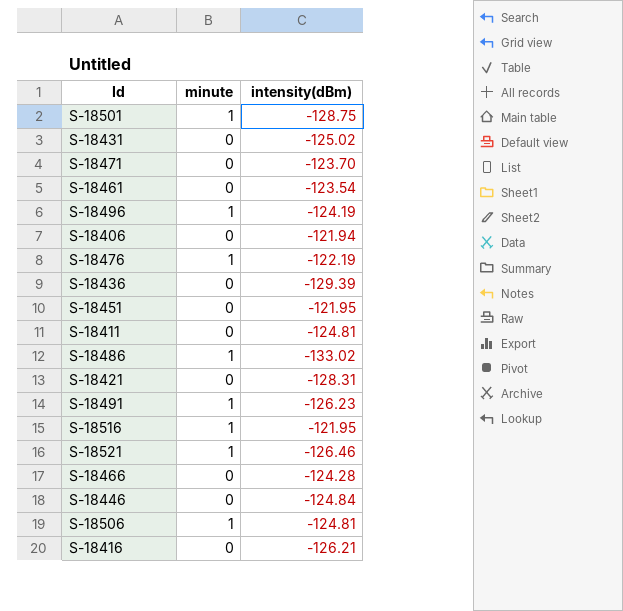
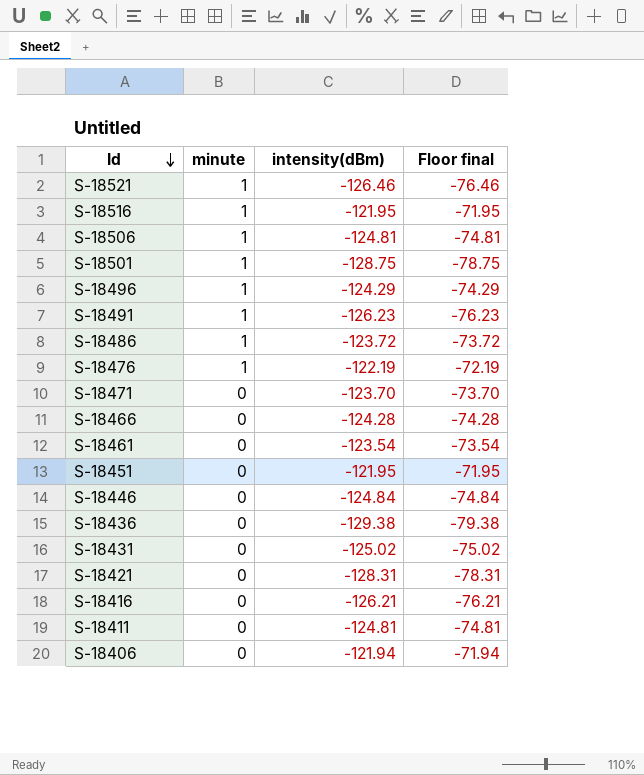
row order: none -> Id descending
column Floor final | formula: none -> [intensity(dBm)] + 50
S-18496 | intensity(dBm): -124.19 -> -124.29
S-18486 | intensity(dBm): -133.02 -> -123.72
S-18436 | intensity(dBm): -129.39 -> -129.38

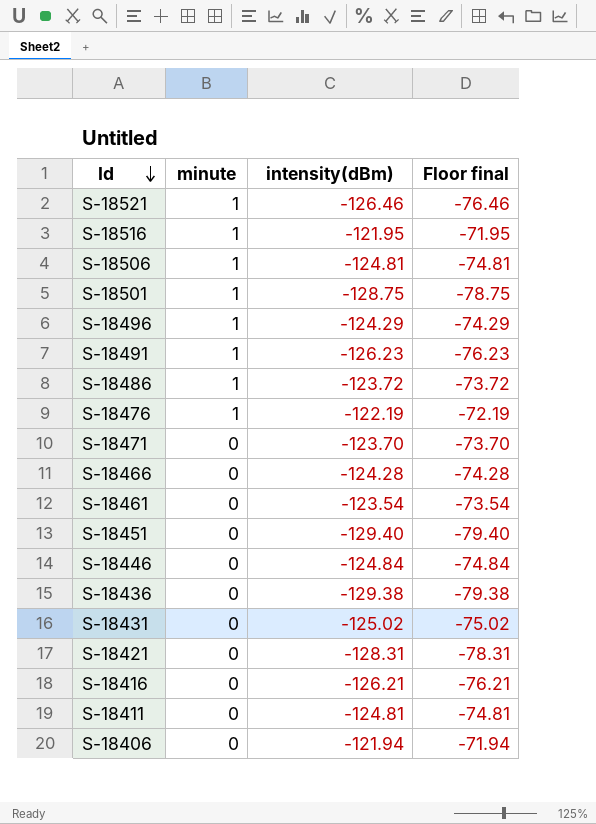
S-18451 | intensity(dBm): -121.95 -> -129.40
S-18451 | Floor final: -71.95 -> -79.40

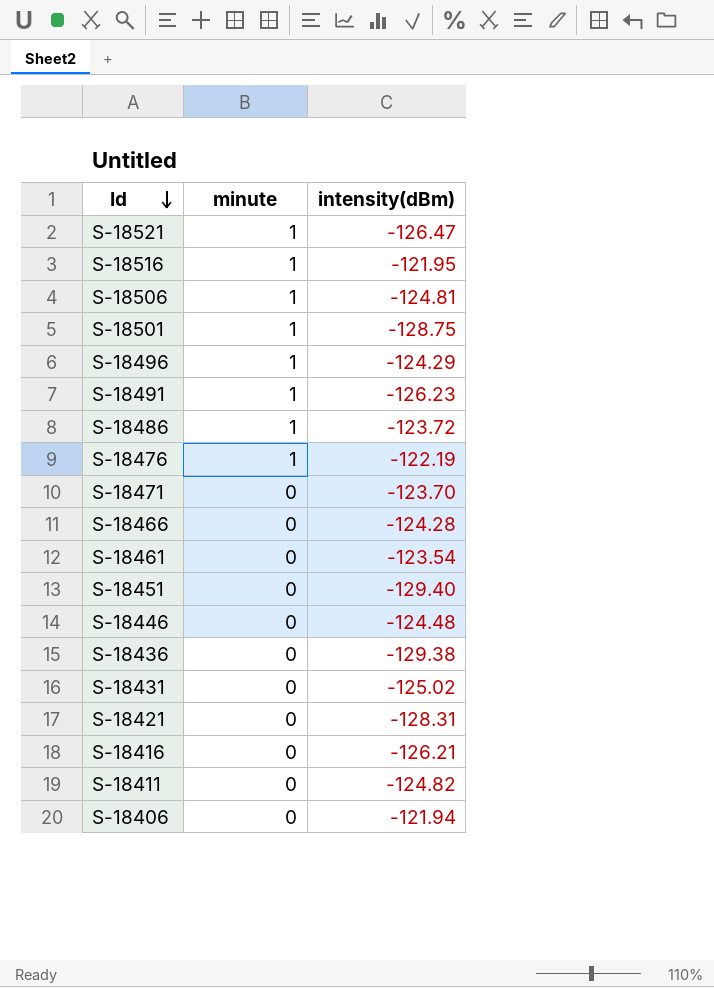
column Floor final | formula: [intensity(dBm)] + 50 -> none
S-18521 | intensity(dBm): -126.46 -> -126.47
S-18446 | intensity(dBm): -124.84 -> -124.48
S-18411 | intensity(dBm): -124.81 -> -124.82

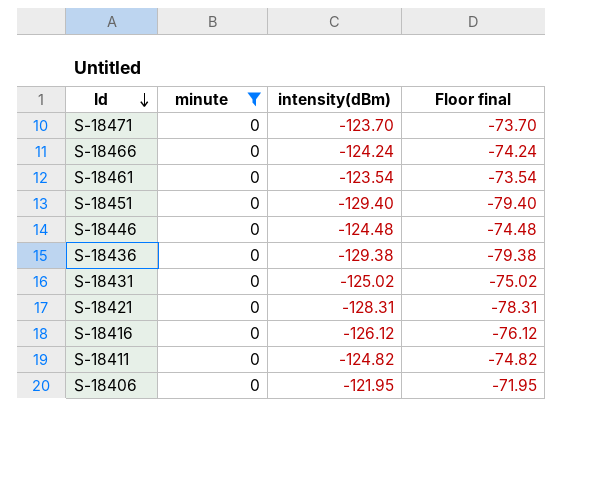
filter: none -> minute = 0
column Floor final | formula: none -> [intensity(dBm)] + 50
S-18466 | intensity(dBm): -124.28 -> -124.24
S-18416 | intensity(dBm): -126.21 -> -126.12
S-18406 | intensity(dBm): -121.94 -> -121.95

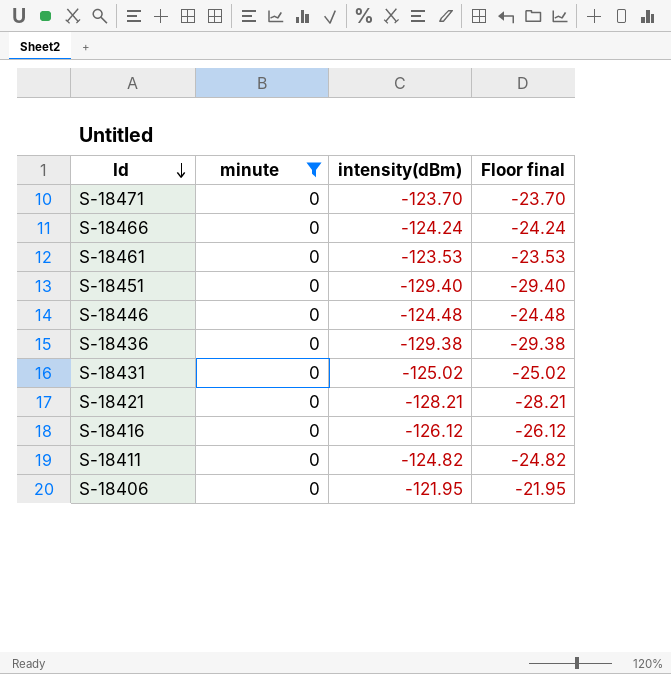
column Floor final | formula: [intensity(dBm)] + 50 -> [intensity(dBm)] + 100
S-18461 | intensity(dBm): -123.54 -> -123.53
S-18421 | intensity(dBm): -128.31 -> -128.21

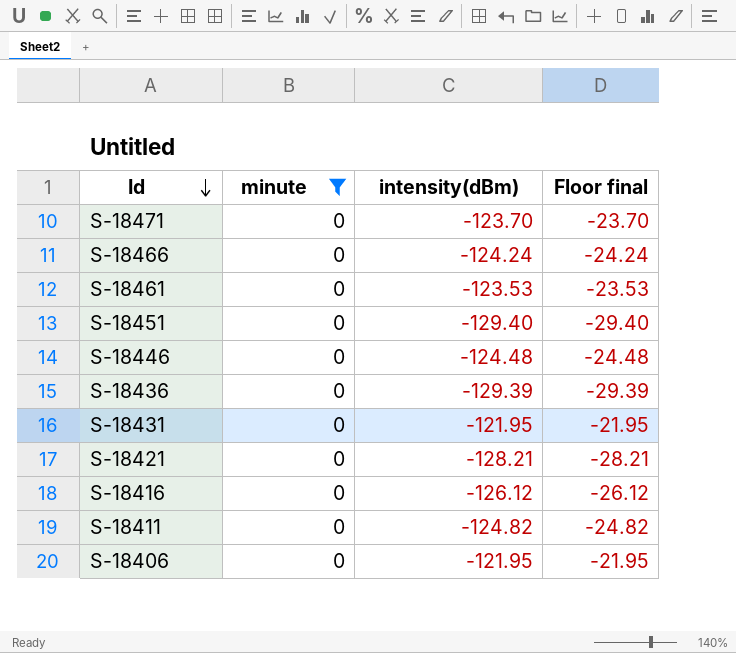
S-18436 | intensity(dBm): -129.38 -> -129.39
S-18436 | Floor final: -29.38 -> -29.39
S-18431 | intensity(dBm): -125.02 -> -121.95
S-18431 | Floor final: -25.02 -> -21.95

